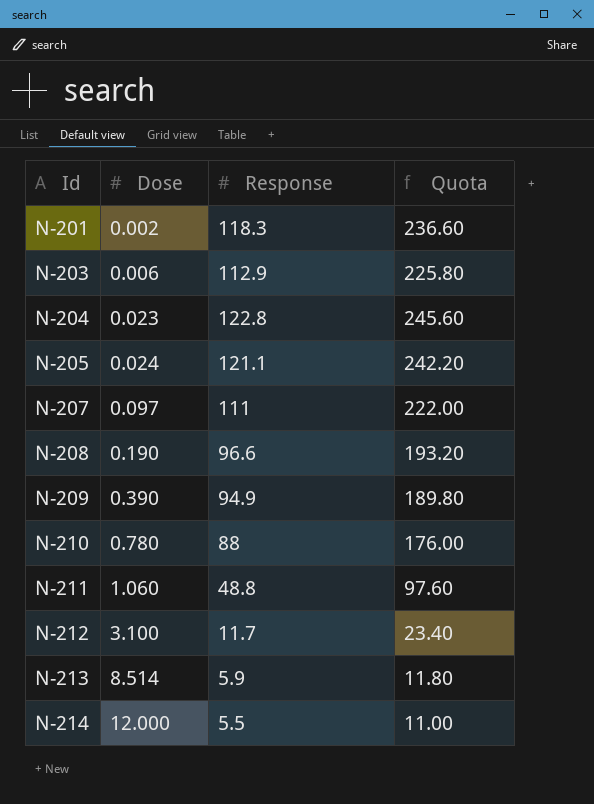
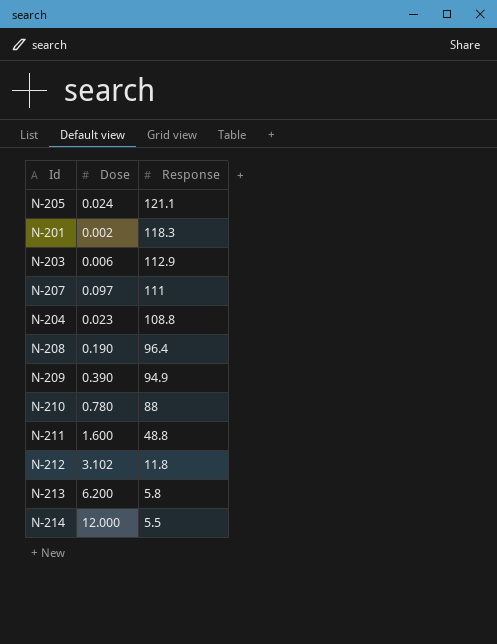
row order: Id ascending -> Response descending
column Quota | formula: [Response] * 2 -> none
N-204 | Response: 122.8 -> 108.8
N-208 | Response: 96.6 -> 96.4
N-211 | Dose: 1.060 -> 1.600
N-212 | Dose: 3.100 -> 3.102
N-212 | Response: 11.7 -> 11.8
N-213 | Dose: 8.514 -> 6.200
N-213 | Response: 5.9 -> 5.8

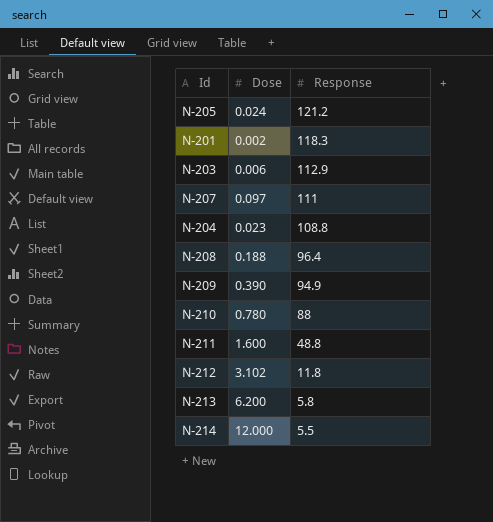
N-205 | Response: 121.1 -> 121.2
N-208 | Dose: 0.190 -> 0.188

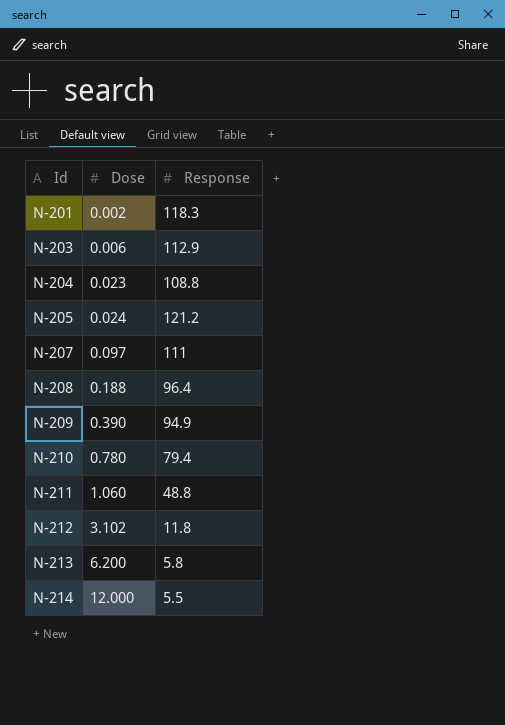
row order: Response descending -> Id ascending
N-210 | Response: 88 -> 79.4
N-211 | Dose: 1.600 -> 1.060

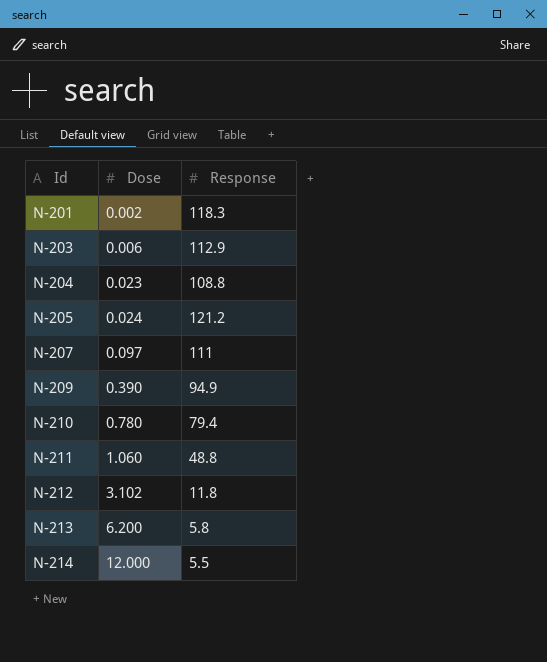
row N-208: 0.188 | 96.4 -> none

